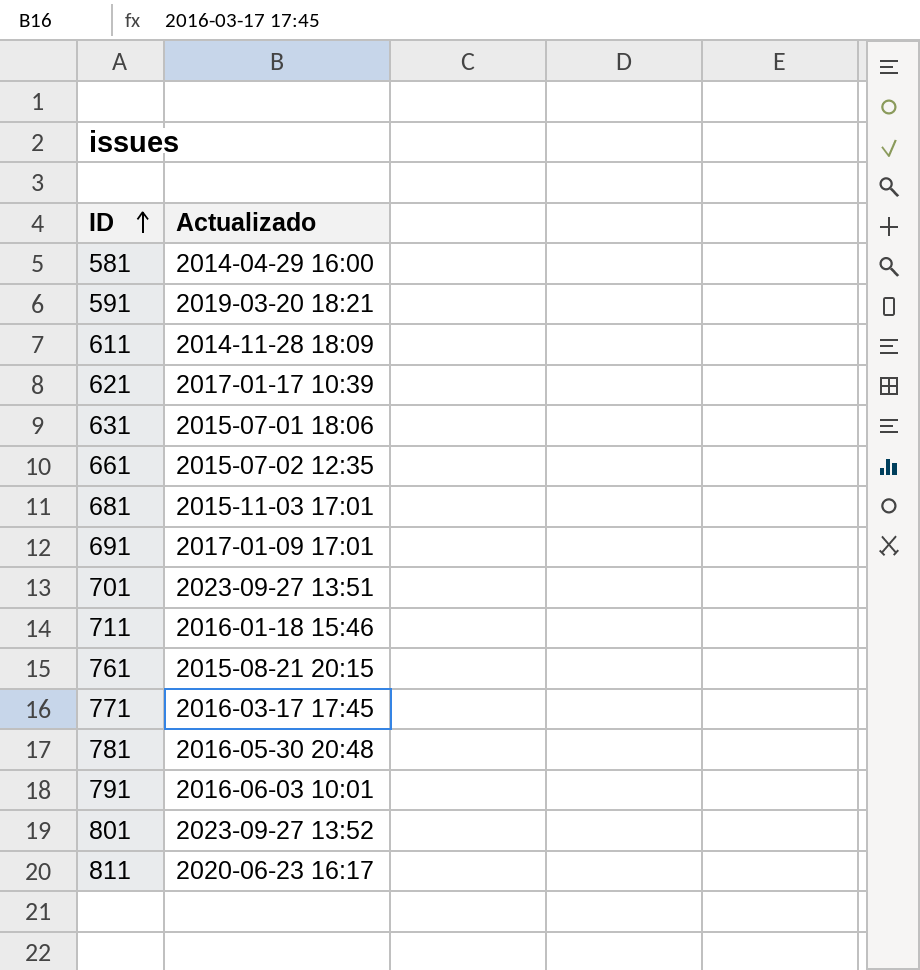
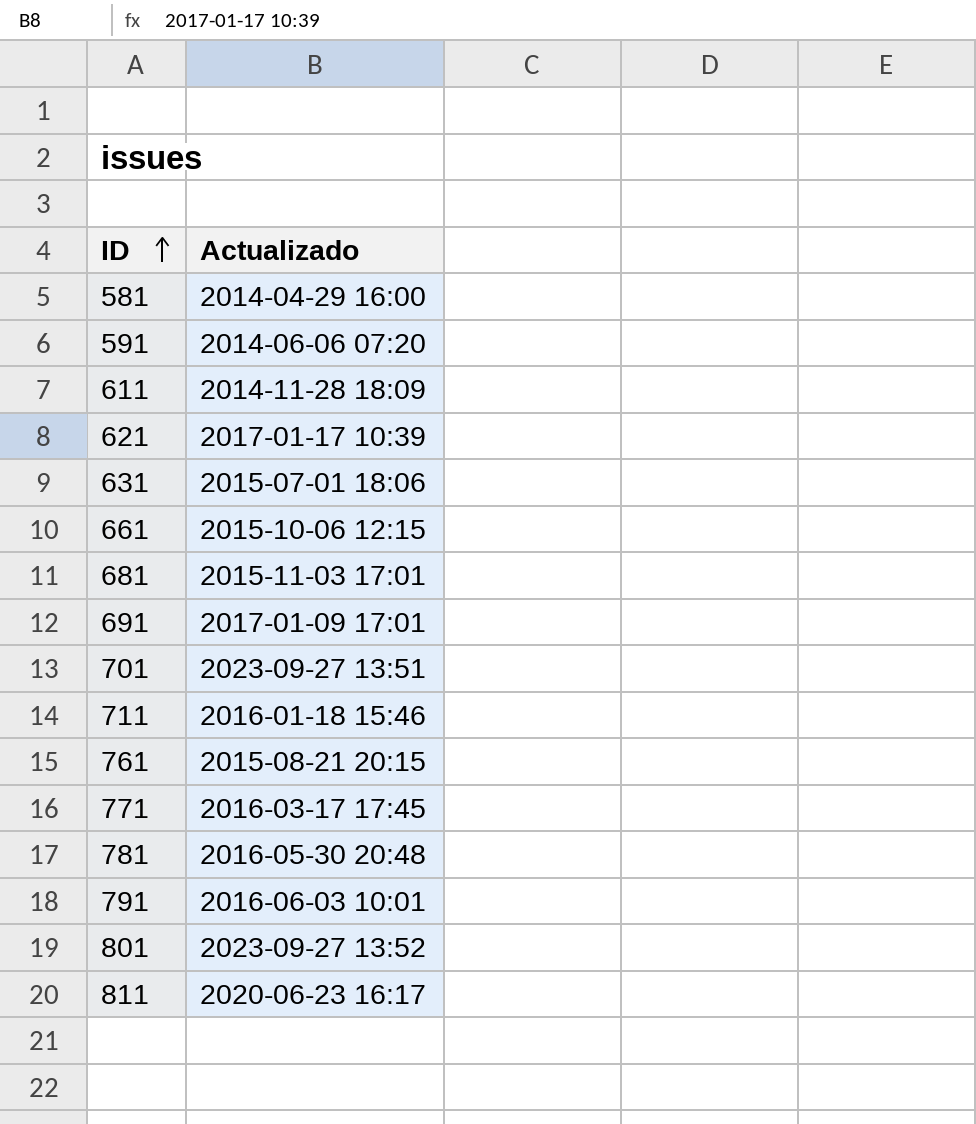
591 | Actualizado: 2019-03-20 18:21 -> 2014-06-06 07:20
661 | Actualizado: 2015-07-02 12:35 -> 2015-10-06 12:15

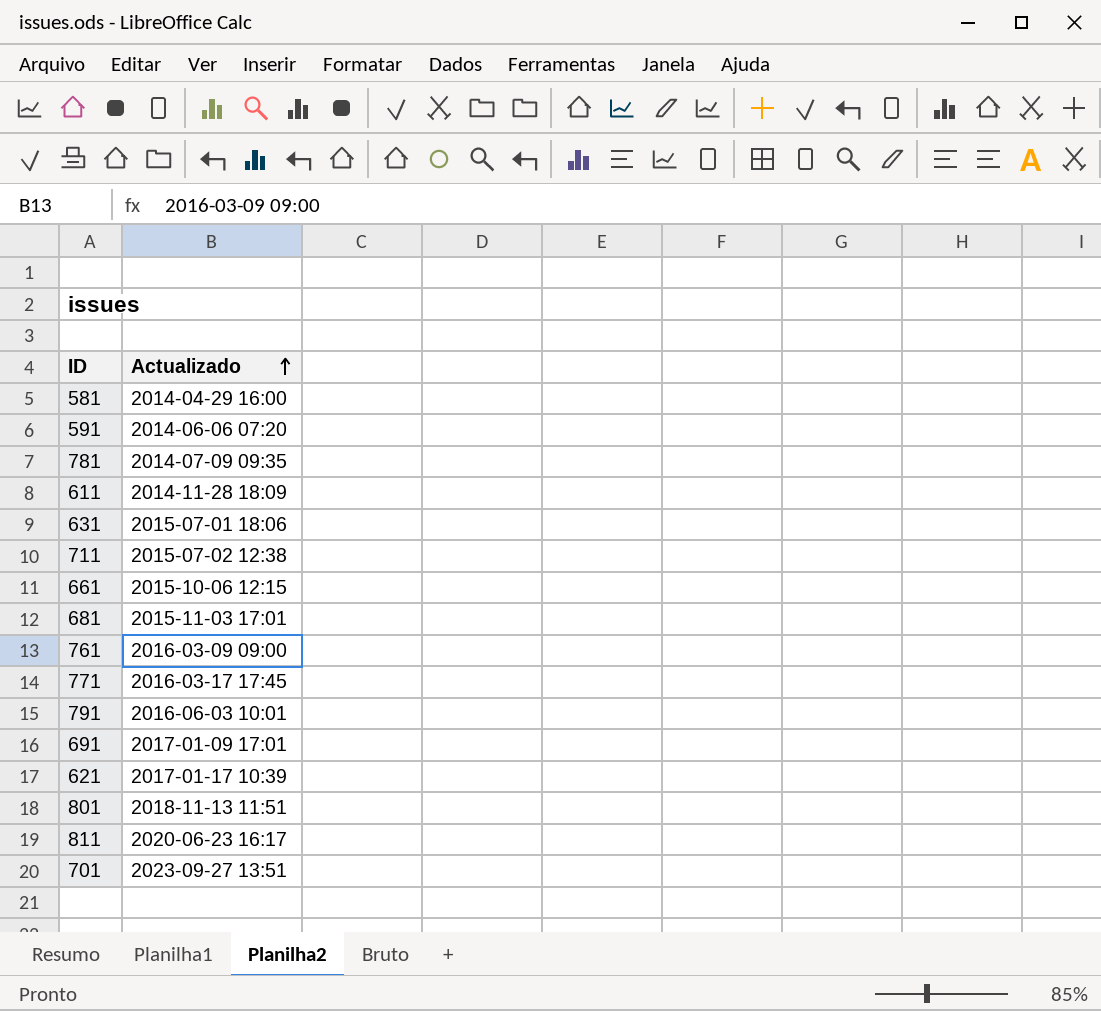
row order: ID ascending -> Actualizado ascending
781 | Actualizado: 2016-05-30 20:48 -> 2014-07-09 09:35
711 | Actualizado: 2016-01-18 15:46 -> 2015-07-02 12:38
761 | Actualizado: 2015-08-21 20:15 -> 2016-03-09 09:00
801 | Actualizado: 2023-09-27 13:52 -> 2018-11-13 11:51

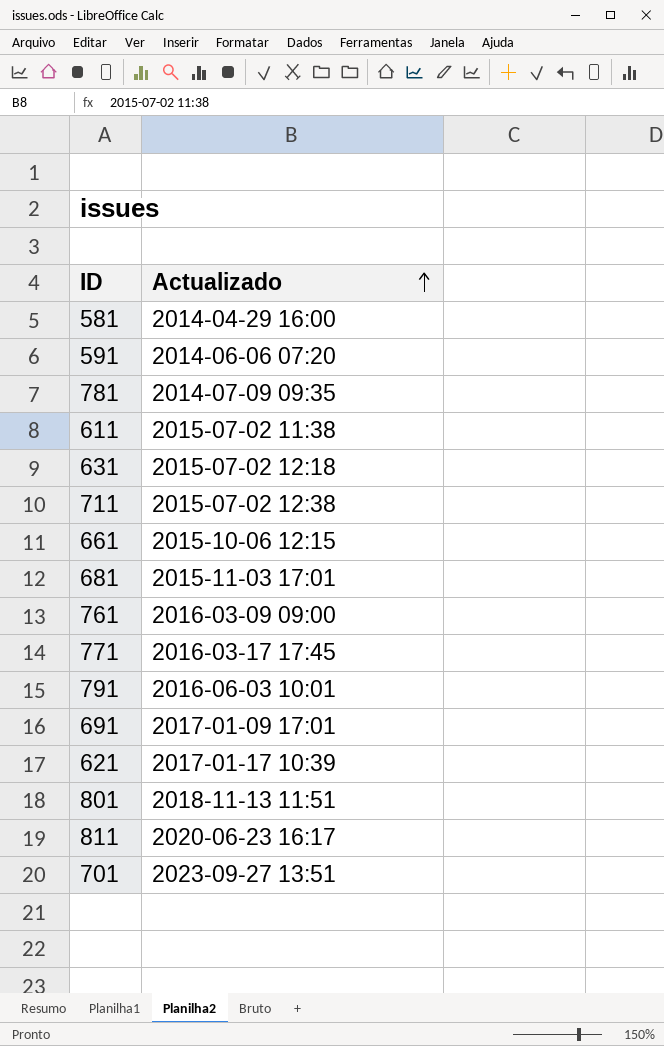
611 | Actualizado: 2014-11-28 18:09 -> 2015-07-02 11:38
631 | Actualizado: 2015-07-01 18:06 -> 2015-07-02 12:18

